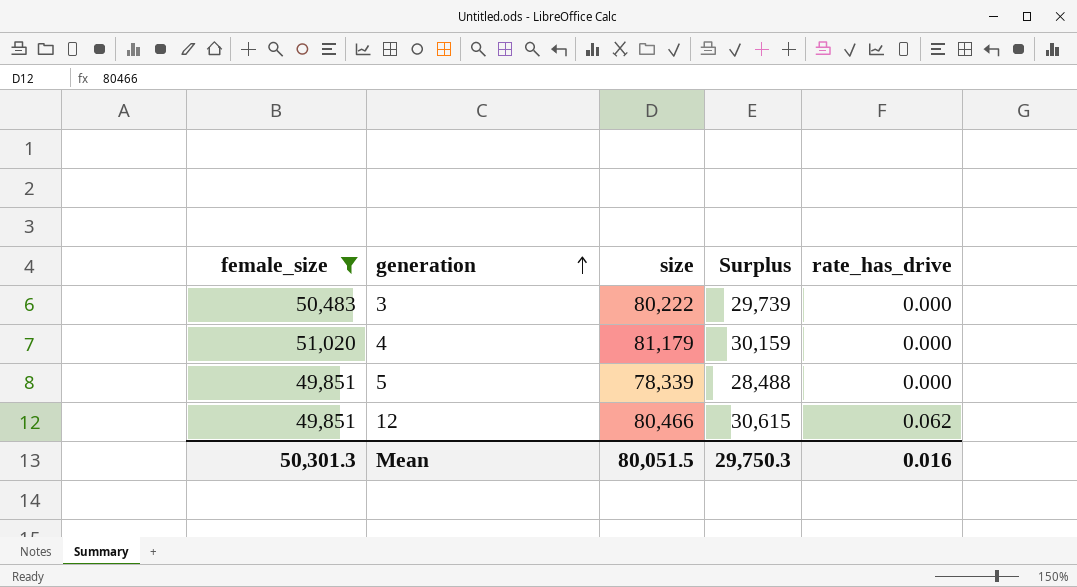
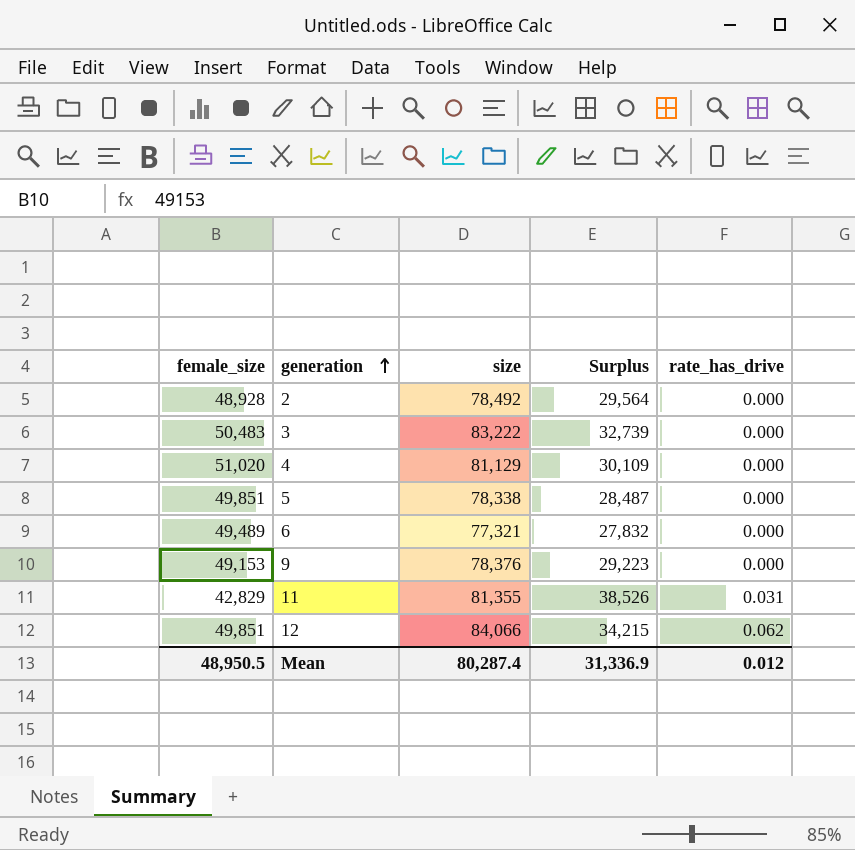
filter: female_size >= 49,851 -> none
3 | size: 80,222 -> 83,222
3 | Surplus: 29,739 -> 32,739
4 | size: 81,179 -> 81,129
4 | Surplus: 30,159 -> 30,109
5 | size: 78,339 -> 78,338
5 | Surplus: 28,488 -> 28,487
12 | size: 80,466 -> 84,066
12 | Surplus: 30,615 -> 34,215
Mean | female_size: 50,301.3 -> 48,950.5
Mean | size: 80,051.5 -> 80,287.4
Mean | Surplus: 29,750.3 -> 31,336.9
Mean | rate_has_drive: 0.016 -> 0.012

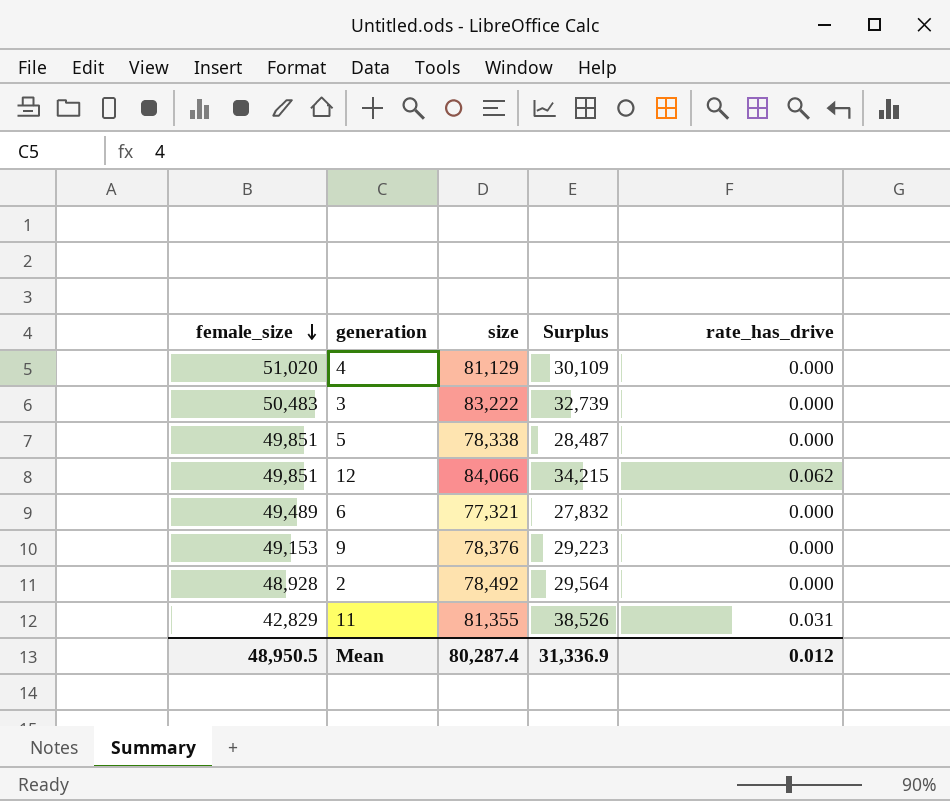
row order: generation ascending -> female_size descending

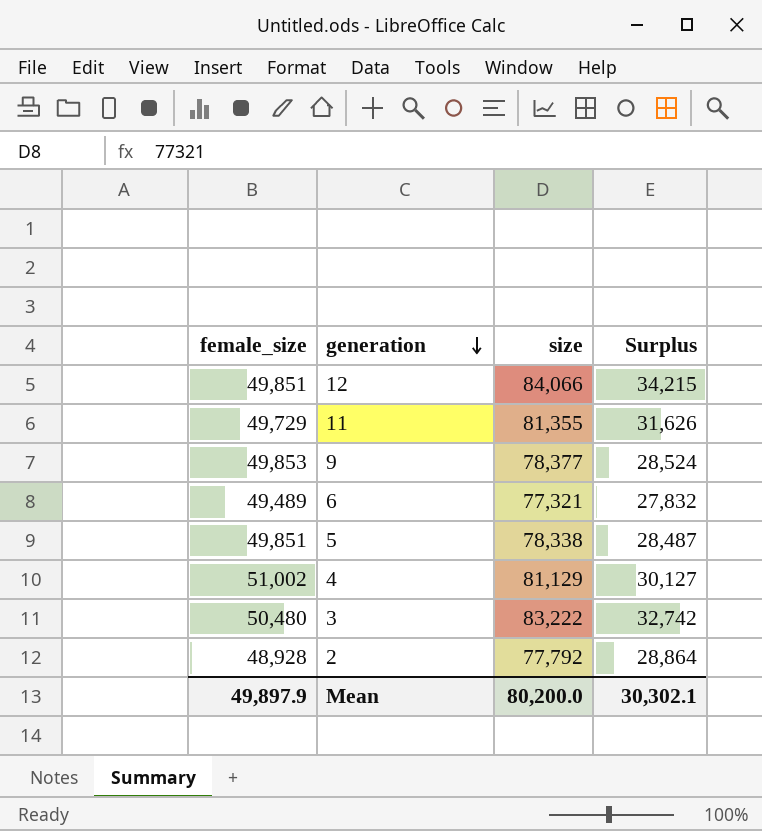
row order: female_size descending -> generation descending
column rate_has_drive | position: 5 -> none
11 | female_size: 42,829 -> 49,729
11 | Surplus: 38,526 -> 31,626
9 | female_size: 49,153 -> 49,853
9 | size: 78,376 -> 78,377
9 | Surplus: 29,223 -> 28,524
4 | female_size: 51,020 -> 51,002
4 | Surplus: 30,109 -> 30,127
3 | female_size: 50,483 -> 50,480
3 | Surplus: 32,739 -> 32,742
2 | size: 78,492 -> 77,792
2 | Surplus: 29,564 -> 28,864
Mean | female_size: 48,950.5 -> 49,897.9
Mean | size: 80,287.4 -> 80,200.0
Mean | Surplus: 31,336.9 -> 30,302.1

